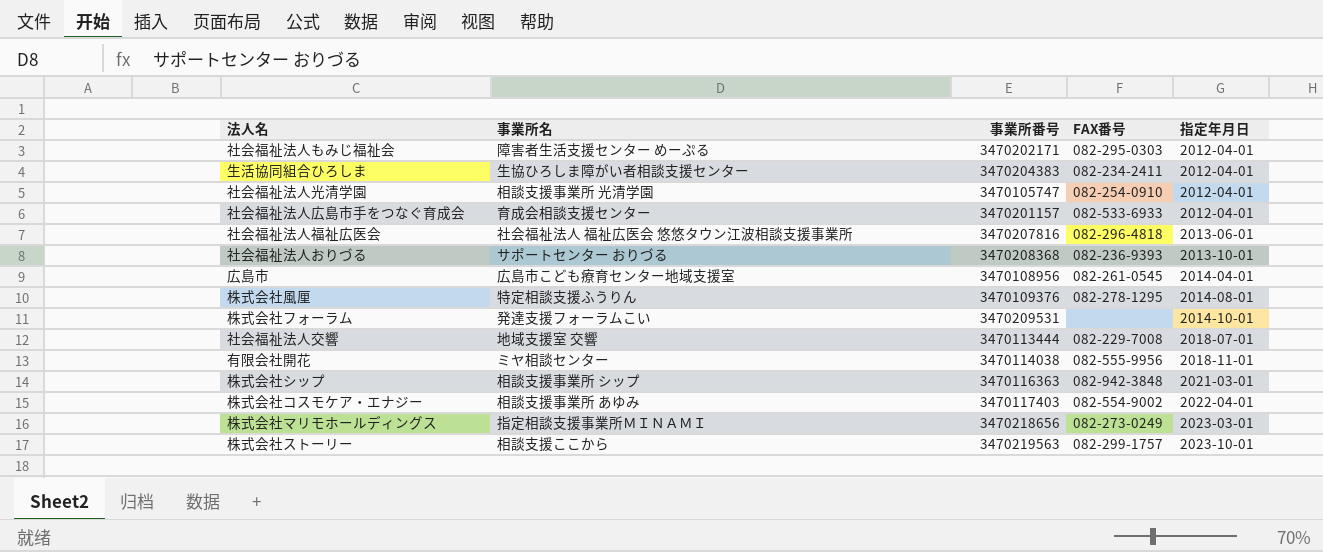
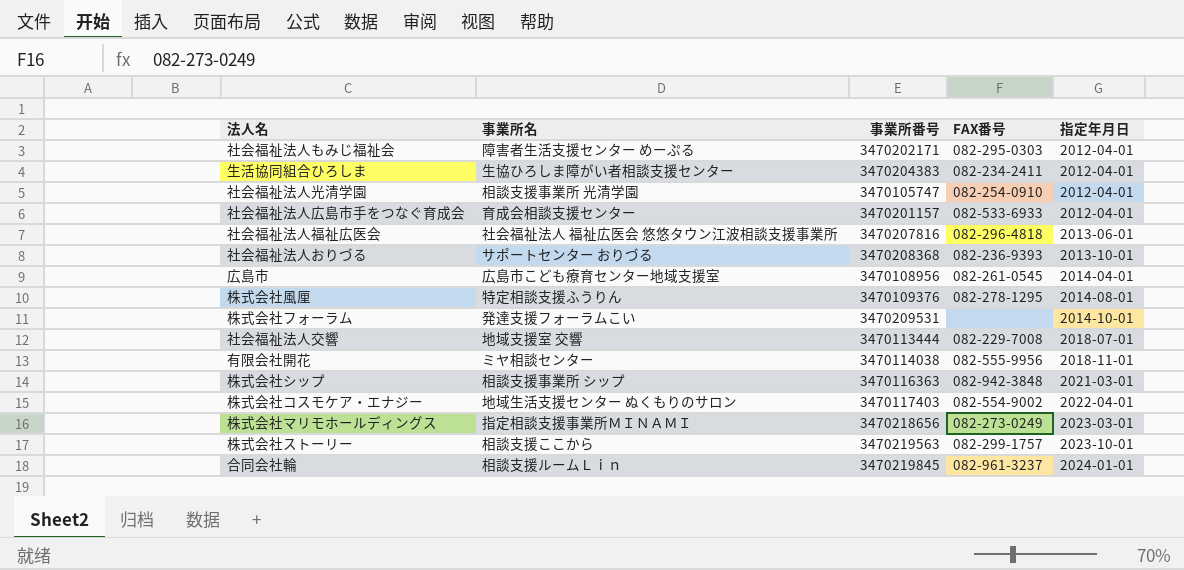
株式会社コスモケア・エナジー | 事業所名: 相談支援事業所 あゆみ -> 地域生活支援センター ぬくもりのサロン
row 合同会社輪: none -> 相談支援ルームＬｉｎ | 3470219845 | 082-961-3237 | 2024-01-01

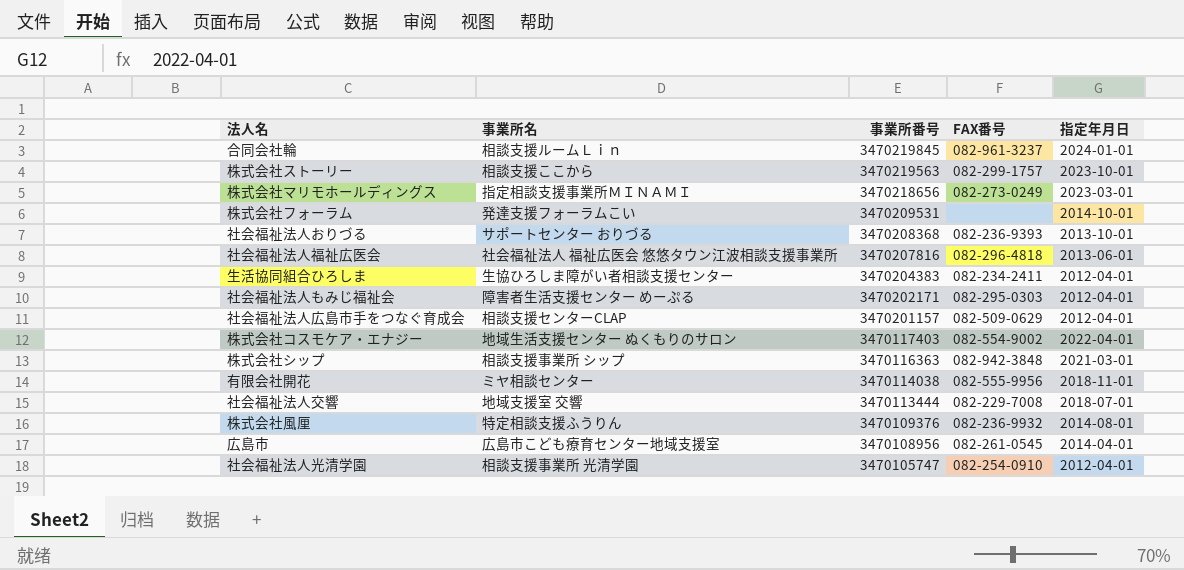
row order: 指定年月日 ascending -> 事業所番号 descending
社会福祉法人広島市手をつなぐ育成会 | 事業所名: 育成会相談支援センター -> 相談支援センターCLAP
社会福祉法人広島市手をつなぐ育成会 | FAX番号: 082-533-6933 -> 082-509-0629
株式会社風厘 | FAX番号: 082-278-1295 -> 082-236-9932

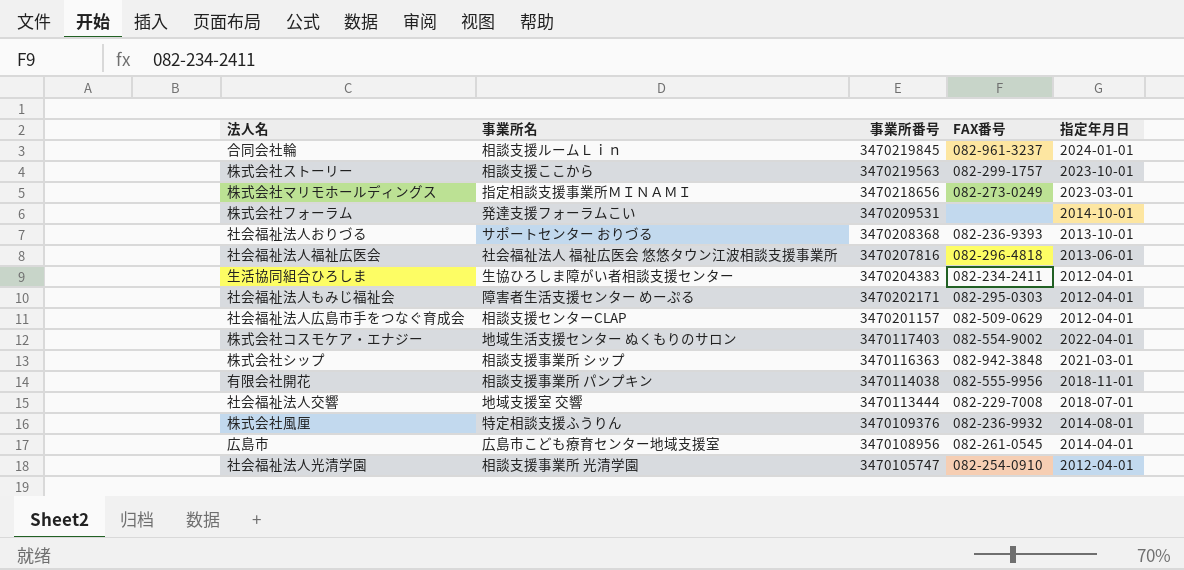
有限会社開花 | 事業所名: ミヤ相談センター -> 相談支援事業所 パンプキン

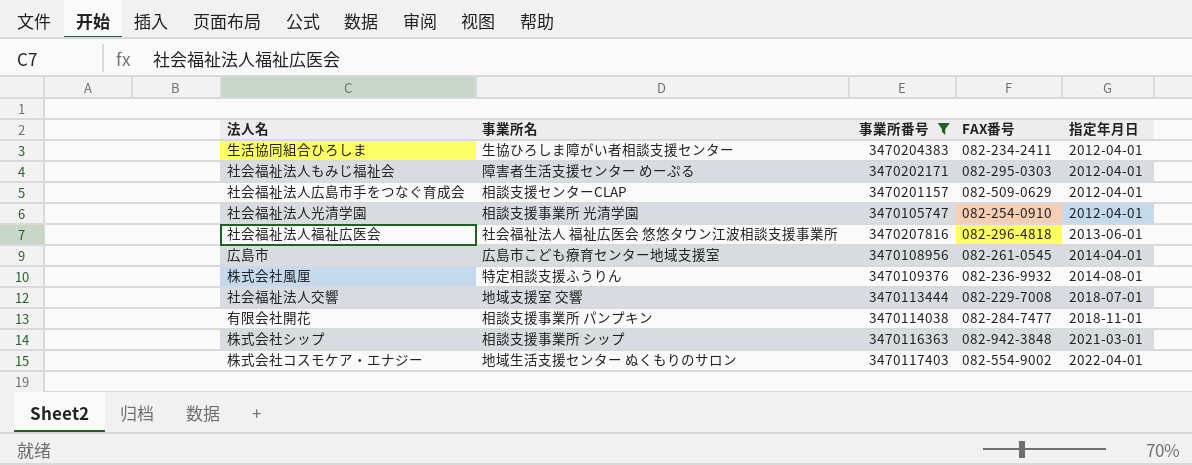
filter: none -> 事業所番号 <= 3470207816
row order: 事業所番号 descending -> 指定年月日 ascending
有限会社開花 | FAX番号: 082-555-9956 -> 082-284-7477

